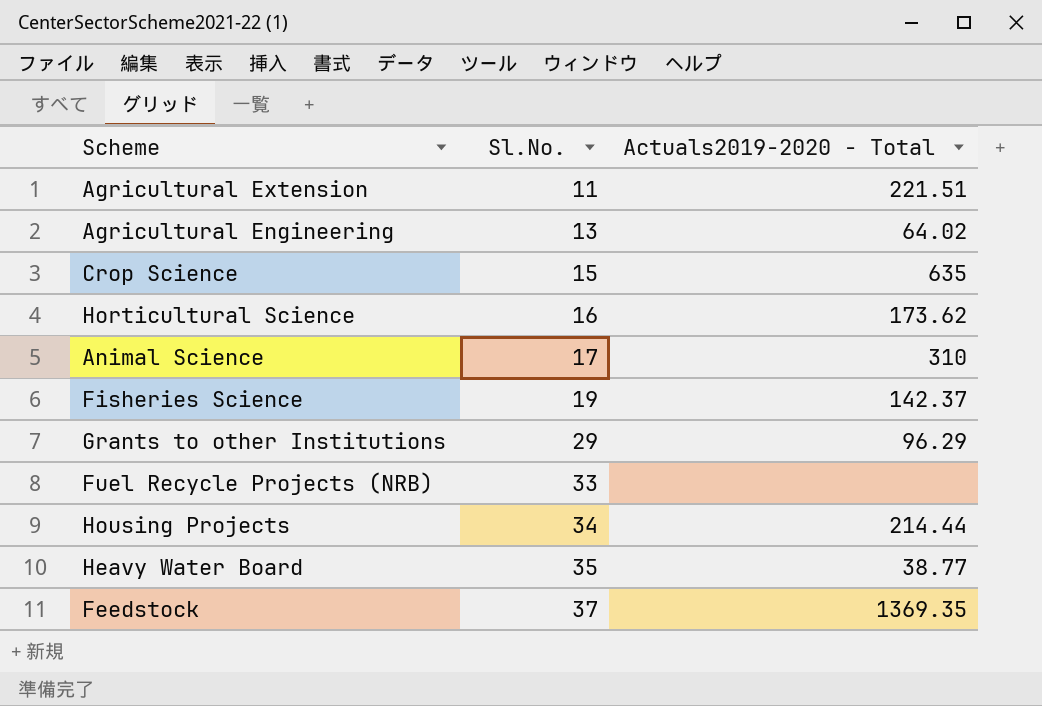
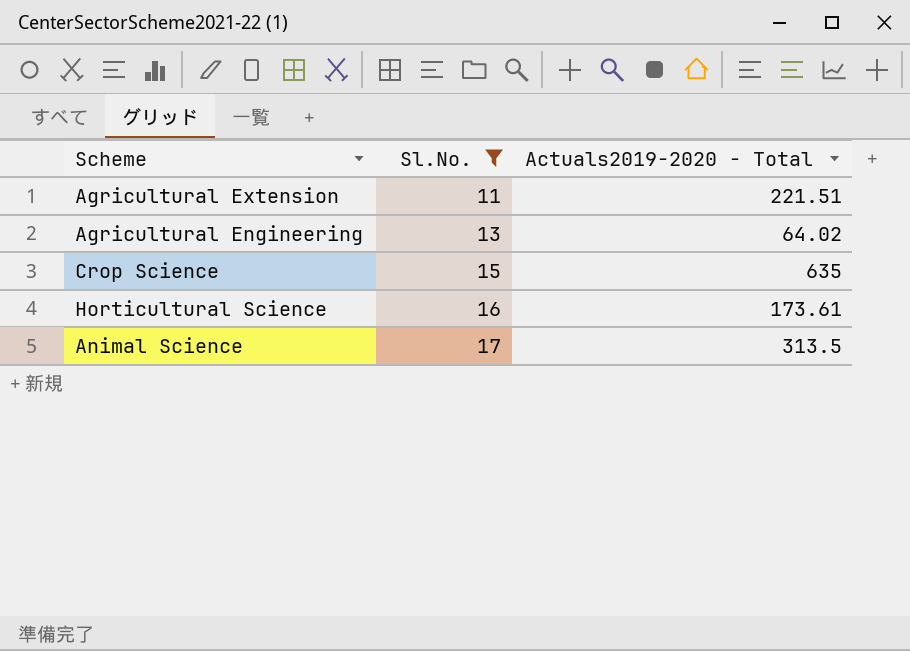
filter: none -> Sl.No. <= 17
Horticultural Science | Actuals2019-2020 - Total: 173.62 -> 173.61
Animal Science | Actuals2019-2020 - Total: 310 -> 313.5

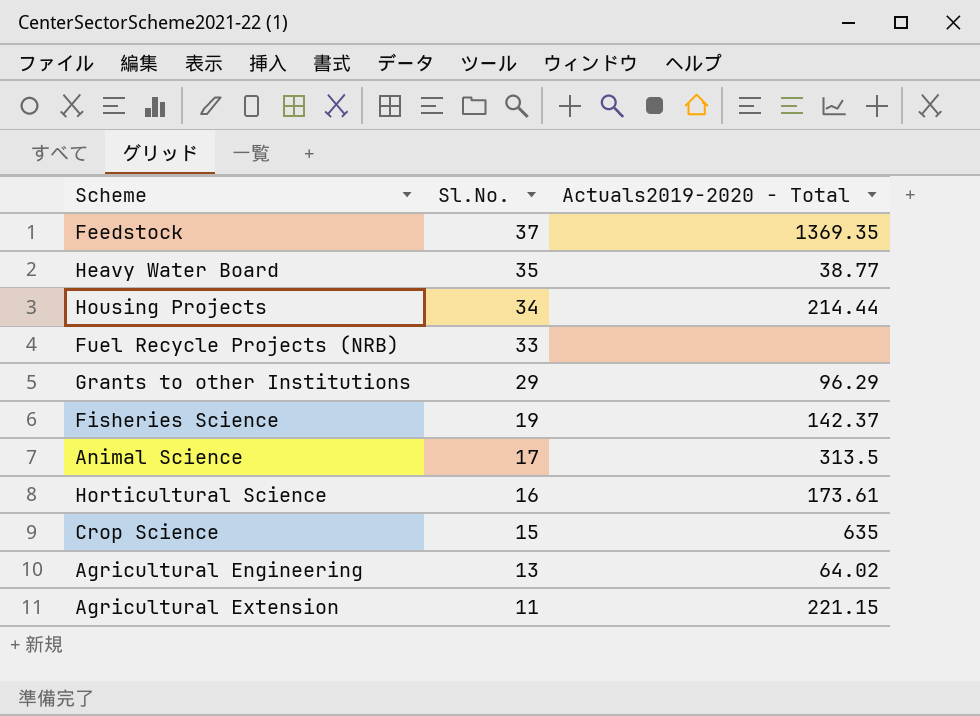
filter: Sl.No. <= 17 -> none
row order: Sl.No. ascending -> Sl.No. descending
Agricultural Extension | Actuals2019-2020 - Total: 221.51 -> 221.15

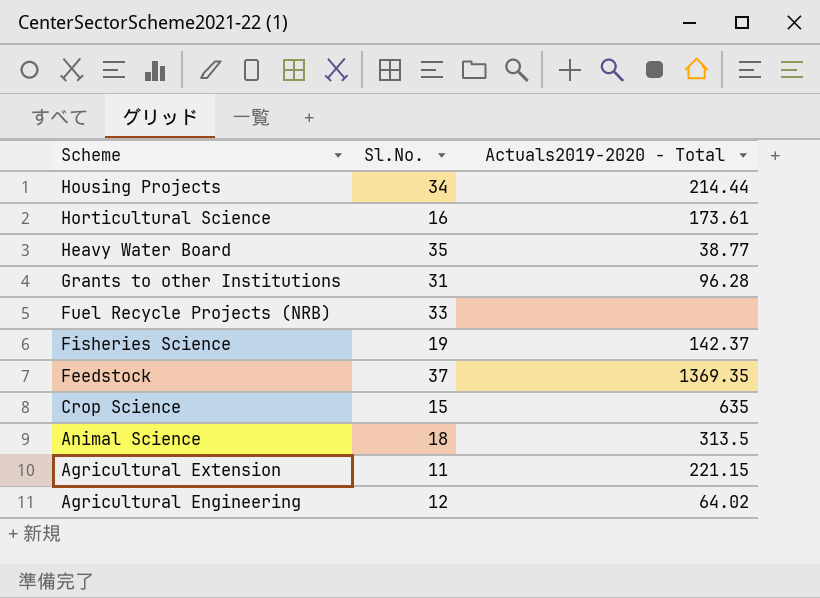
row order: Sl.No. descending -> Scheme descending
Grants to other Institutions | Sl.No.: 29 -> 31
Grants to other Institutions | Actuals2019-2020 - Total: 96.29 -> 96.28
Animal Science | Sl.No.: 17 -> 18
Agricultural Engineering | Sl.No.: 13 -> 12

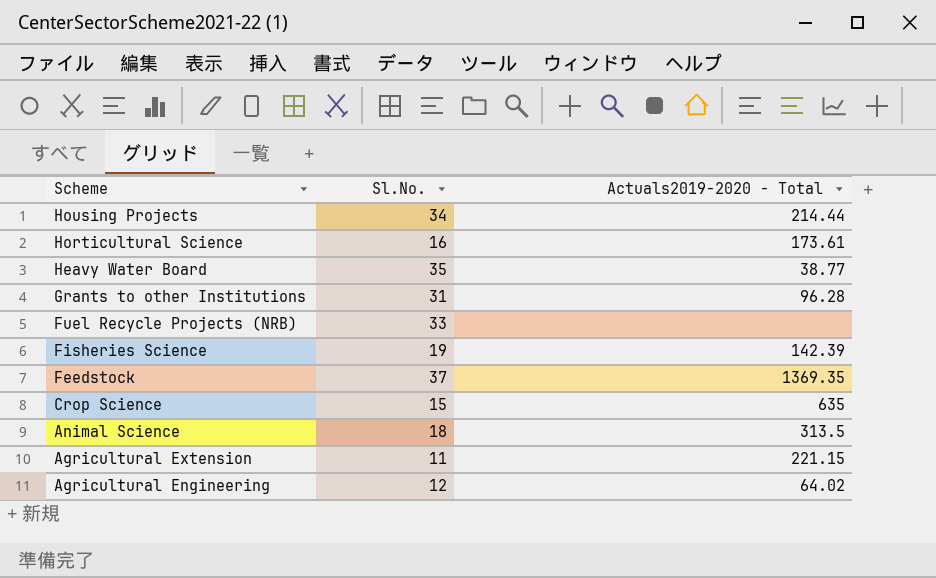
Fisheries Science | Actuals2019-2020 - Total: 142.37 -> 142.39

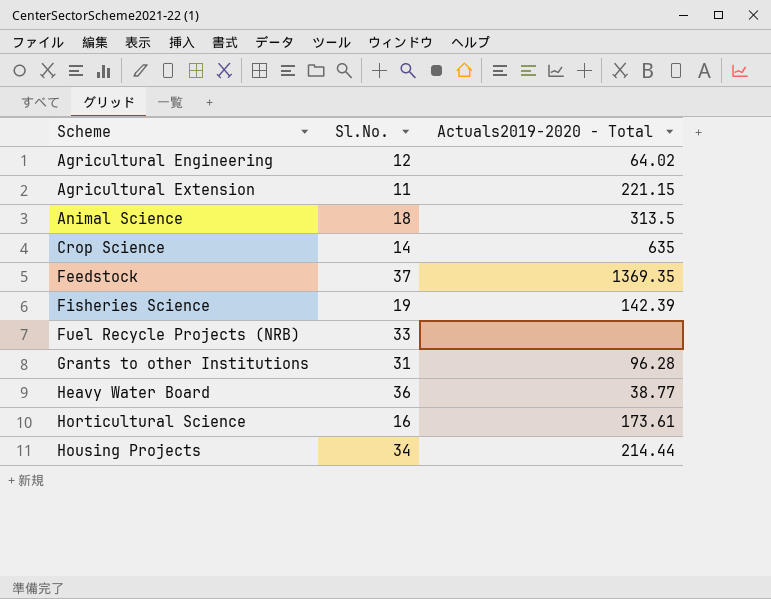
row order: Scheme descending -> Scheme ascending
Crop Science | Sl.No.: 15 -> 14
Heavy Water Board | Sl.No.: 35 -> 36

